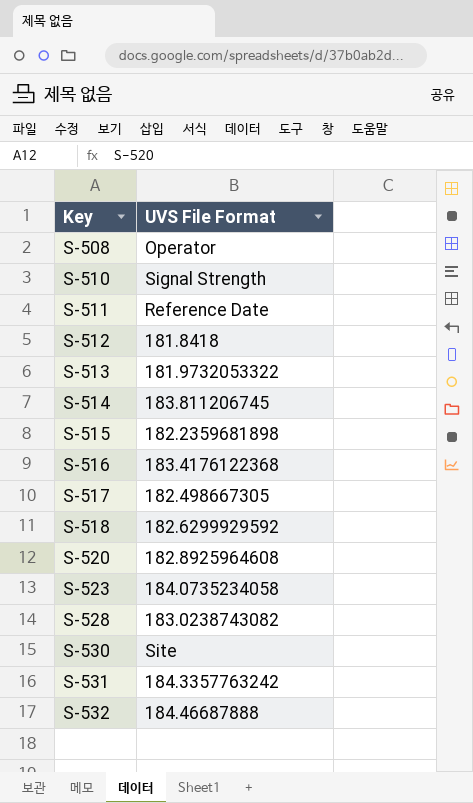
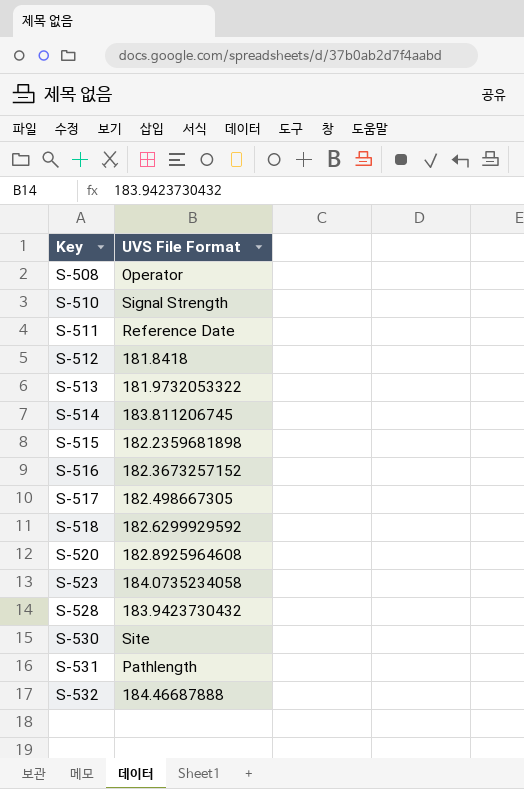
S-516 | UVS File Format: 183.4176122368 -> 182.3673257152
S-528 | UVS File Format: 183.0238743082 -> 183.9423730432
S-531 | UVS File Format: 184.3357763242 -> Pathlength

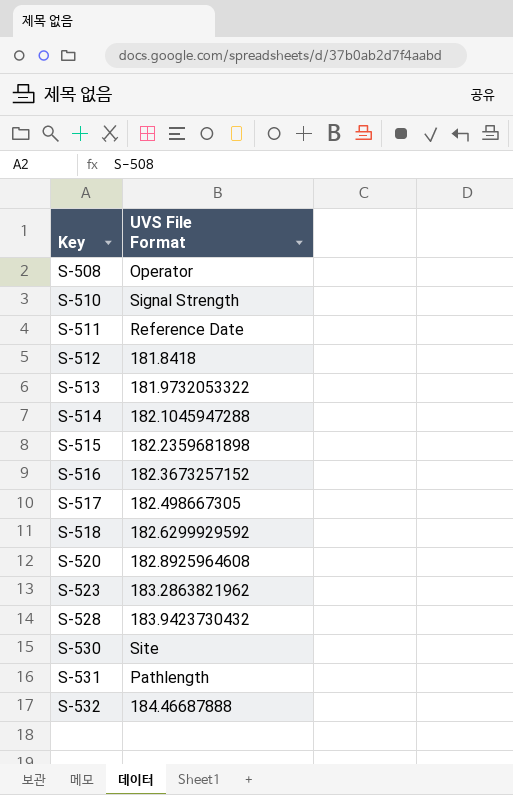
S-514 | UVS File Format: 183.811206745 -> 182.1045947288
S-523 | UVS File Format: 184.0735234058 -> 183.2863821962

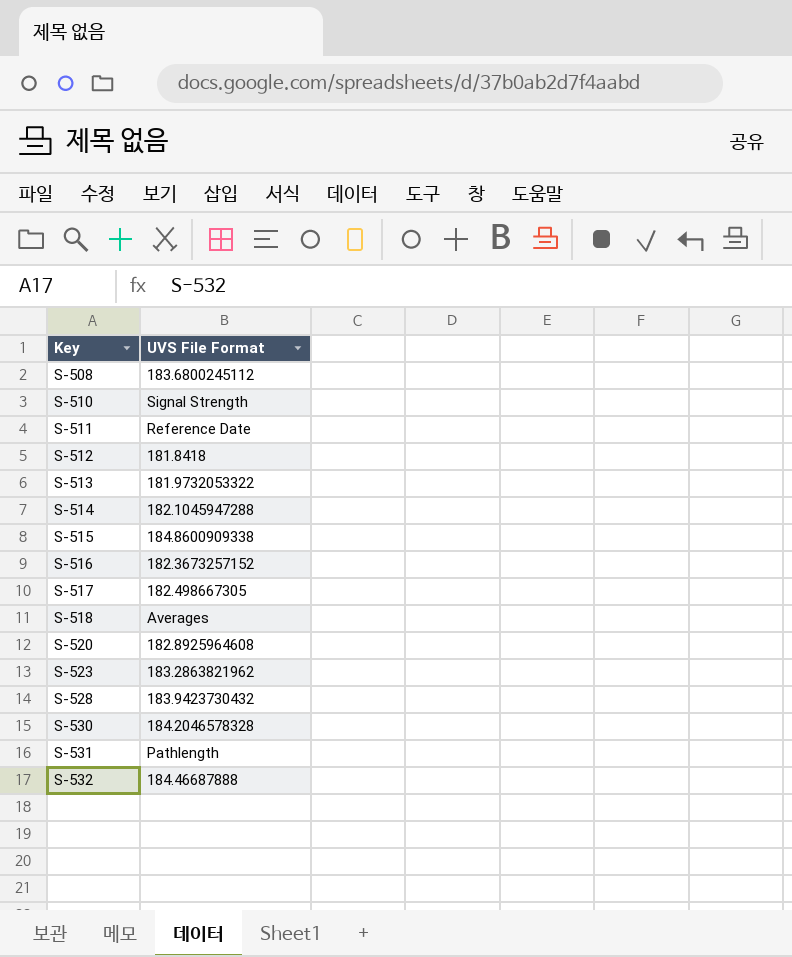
S-508 | UVS File Format: Operator -> 183.6800245112
S-515 | UVS File Format: 182.2359681898 -> 184.8600909338
S-518 | UVS File Format: 182.6299929592 -> Averages
S-530 | UVS File Format: Site -> 184.2046578328

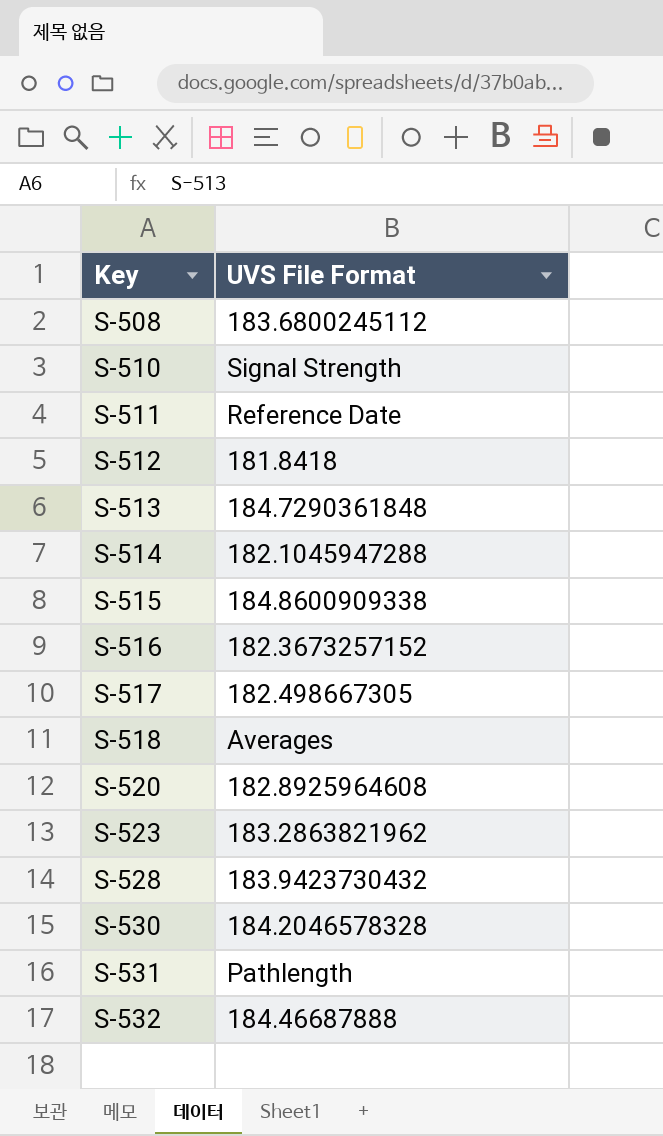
S-513 | UVS File Format: 181.9732053322 -> 184.7290361848

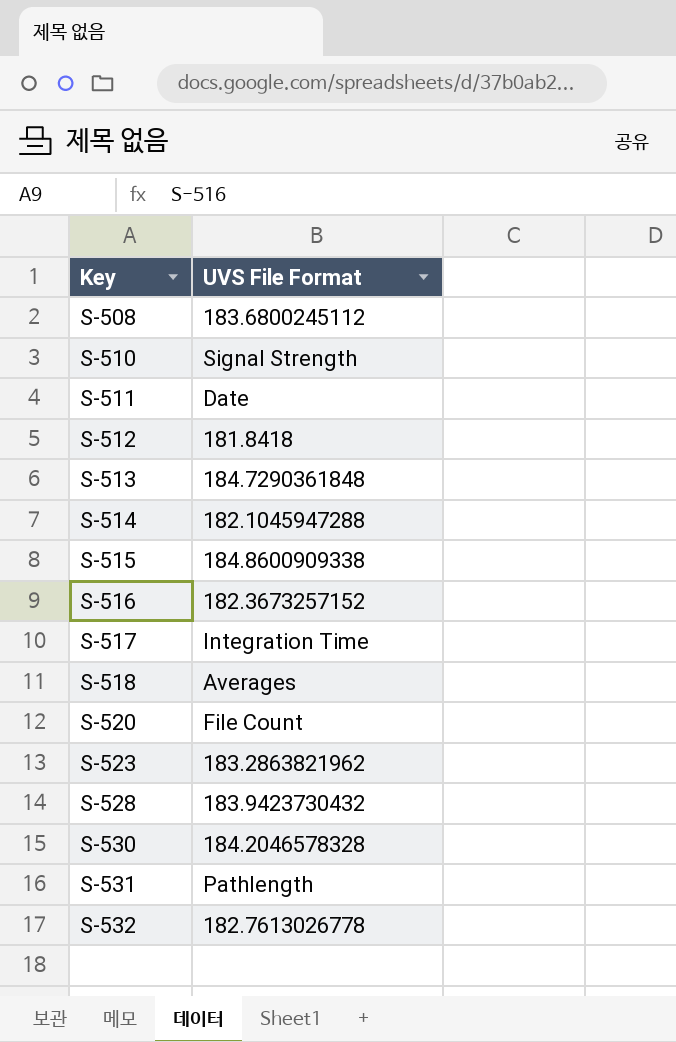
S-511 | UVS File Format: Reference Date -> Date
S-517 | UVS File Format: 182.498667305 -> Integration Time
S-520 | UVS File Format: 182.8925964608 -> File Count
S-532 | UVS File Format: 184.46687888 -> 182.7613026778

